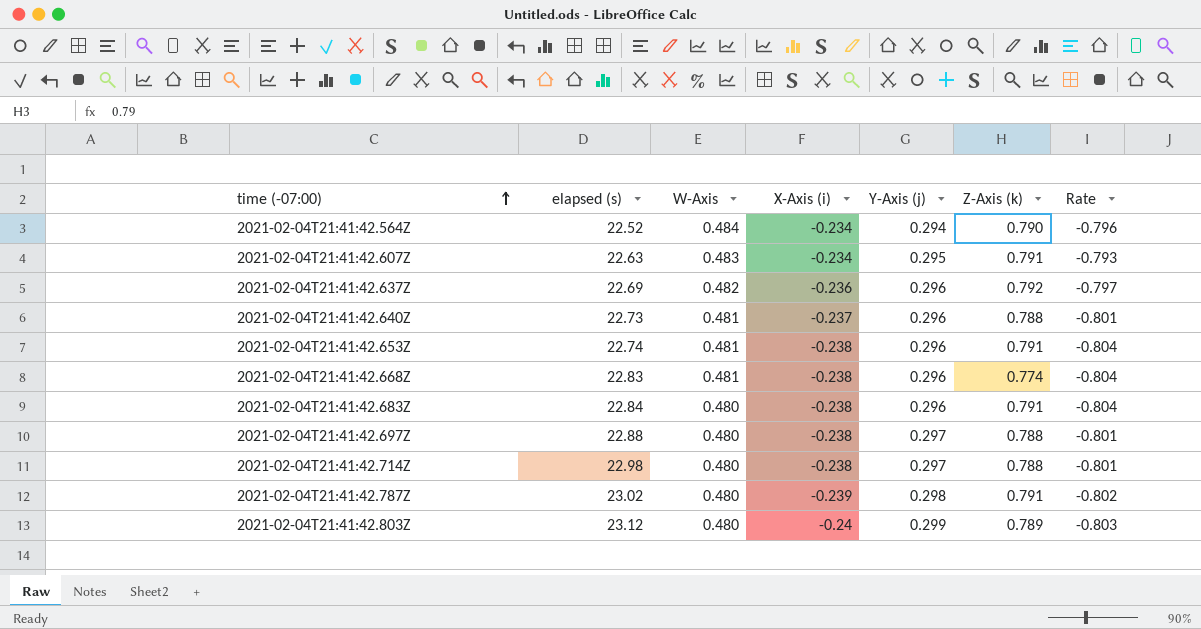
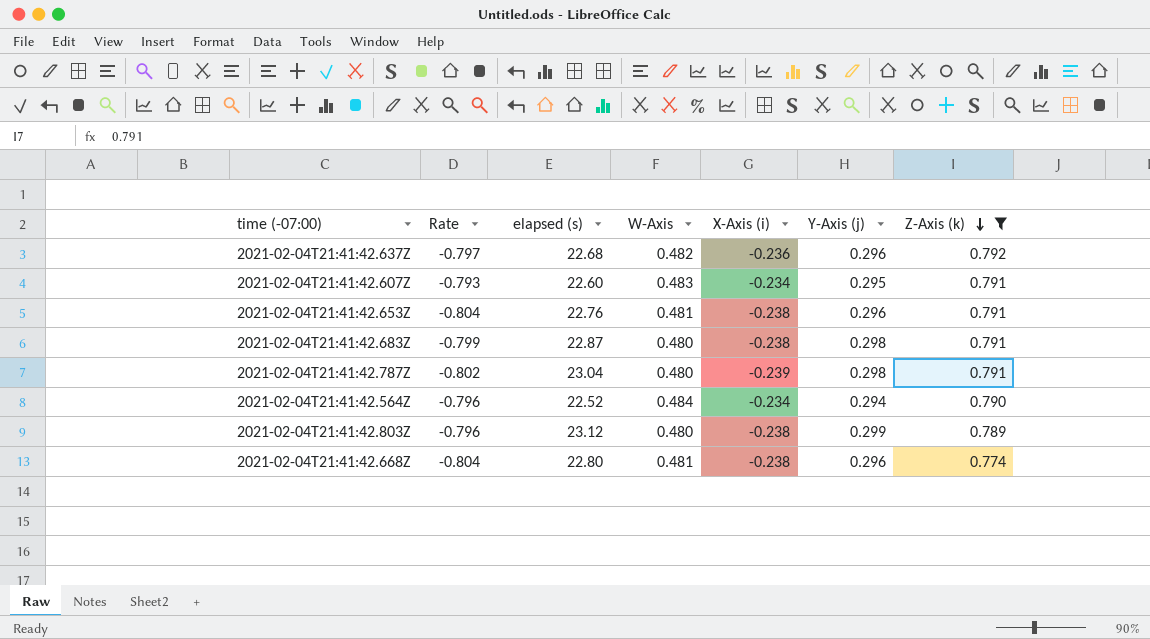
filter: none -> Z-Axis (k) != 0.788
row order: time (-07:00) ascending -> Z-Axis (k) descending
column Rate | position: 7 -> 2
2021-02-04T21:41:42.637Z | elapsed (s): 22.69 -> 22.68
2021-02-04T21:41:42.607Z | elapsed (s): 22.63 -> 22.60
2021-02-04T21:41:42.653Z | elapsed (s): 22.74 -> 22.76
2021-02-04T21:41:42.683Z | Rate: -0.804 -> -0.799
2021-02-04T21:41:42.683Z | elapsed (s): 22.84 -> 22.87
2021-02-04T21:41:42.683Z | Y-Axis (j): 0.296 -> 0.298
2021-02-04T21:41:42.787Z | elapsed (s): 23.02 -> 23.04
2021-02-04T21:41:42.803Z | Rate: -0.803 -> -0.796
2021-02-04T21:41:42.803Z | X-Axis (i): -0.24 -> -0.238
2021-02-04T21:41:42.668Z | elapsed (s): 22.83 -> 22.80

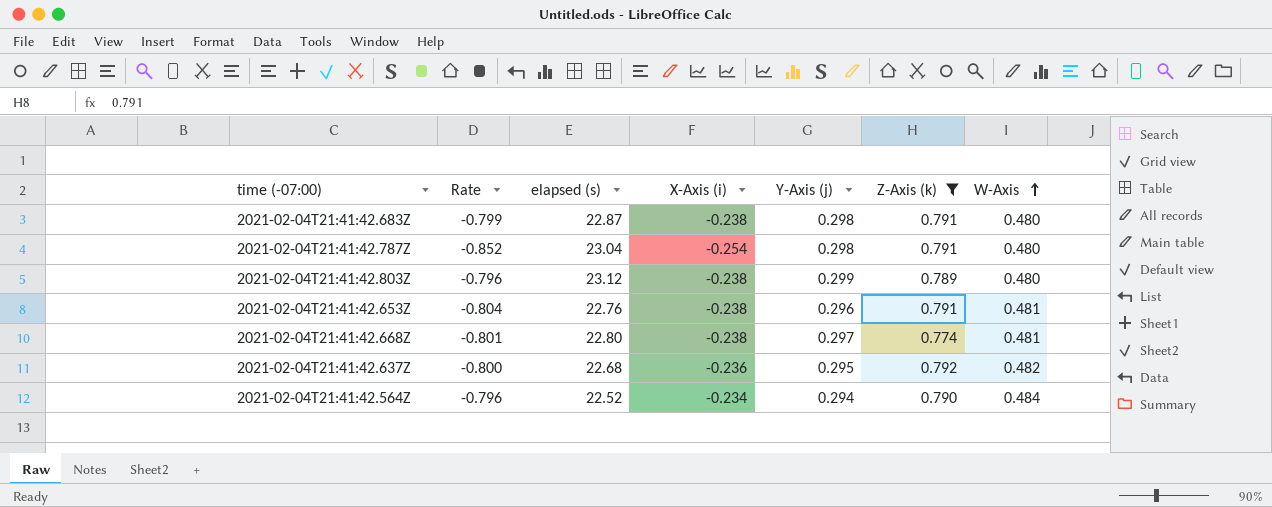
row order: Z-Axis (k) descending -> W-Axis ascending
column W-Axis | position: 4 -> 7
row 2021-02-04T21:41:42.607Z: -0.793 | 22.60 | 0.483 | -0.234 | 0.295 | 0.791 -> none
2021-02-04T21:41:42.787Z | Rate: -0.802 -> -0.852
2021-02-04T21:41:42.787Z | X-Axis (i): -0.239 -> -0.254
2021-02-04T21:41:42.668Z | Rate: -0.804 -> -0.801
2021-02-04T21:41:42.668Z | Y-Axis (j): 0.296 -> 0.297
2021-02-04T21:41:42.637Z | Rate: -0.797 -> -0.800
2021-02-04T21:41:42.637Z | Y-Axis (j): 0.296 -> 0.295

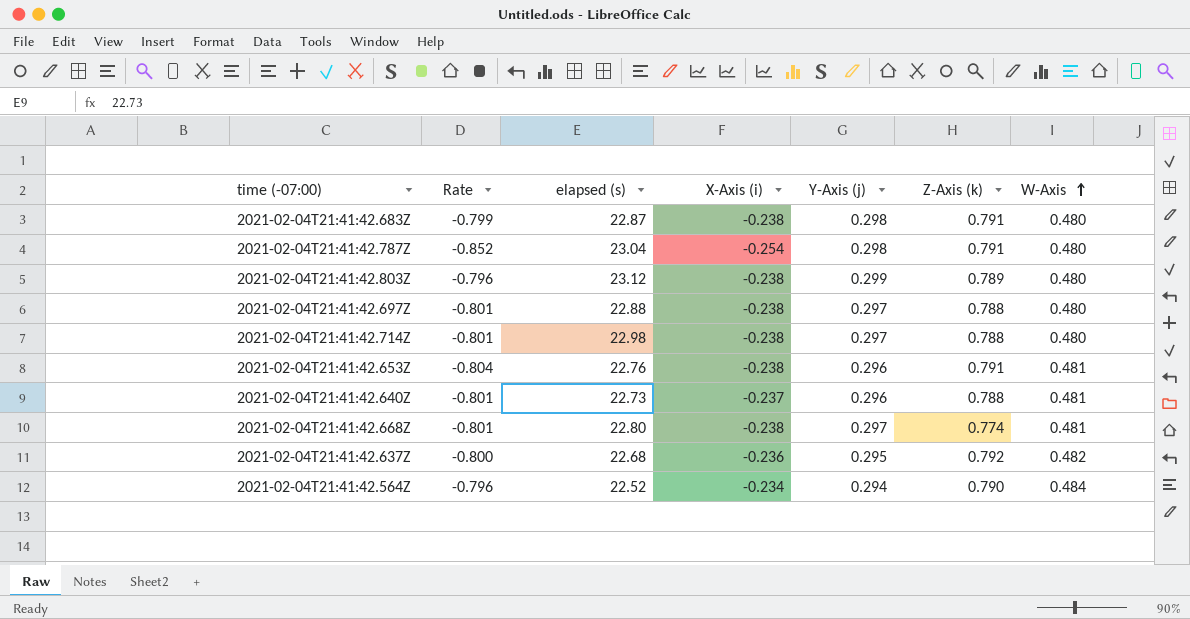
filter: Z-Axis (k) != 0.788 -> none

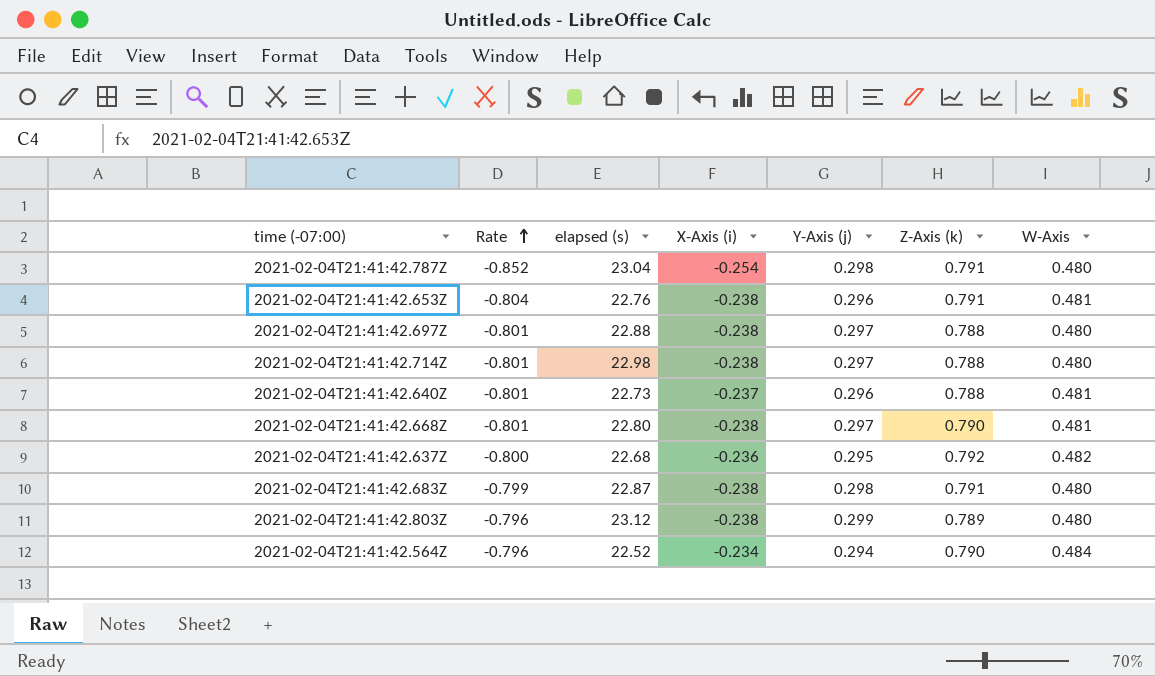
row order: W-Axis ascending -> Rate ascending
2021-02-04T21:41:42.668Z | Z-Axis (k): 0.774 -> 0.790

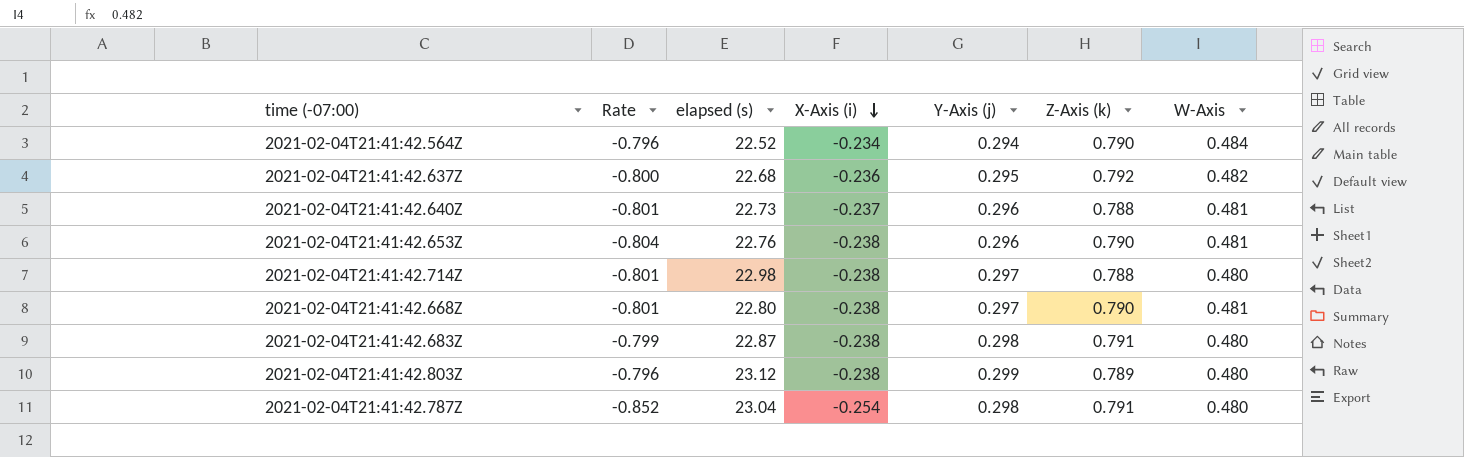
row order: Rate ascending -> X-Axis (i) descending
row 2021-02-04T21:41:42.697Z: -0.801 | 22.88 | -0.238 | 0.297 | 0.788 | 0.480 -> none
2021-02-04T21:41:42.653Z | Z-Axis (k): 0.791 -> 0.790

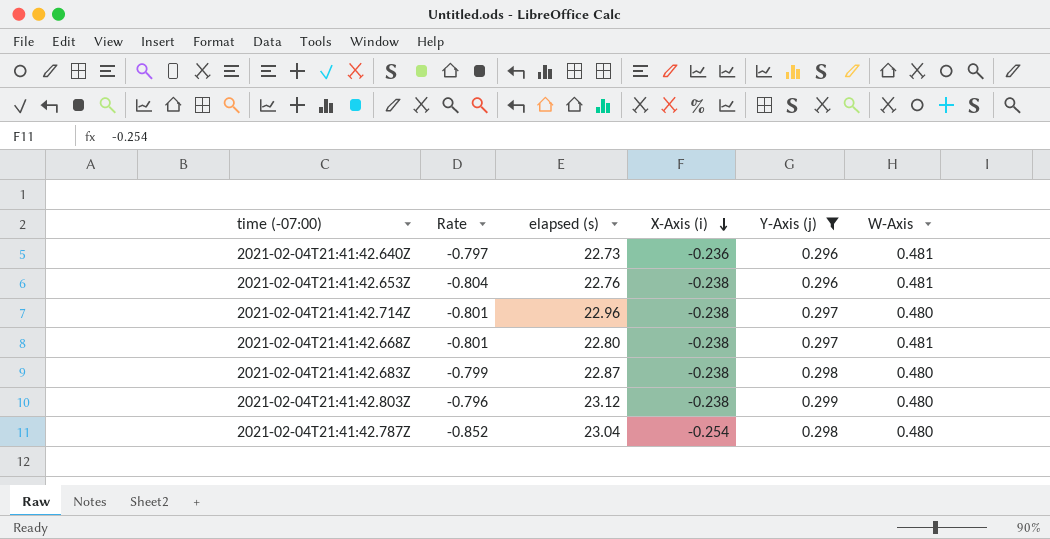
filter: none -> Y-Axis (j) >= 0.296
column Z-Axis (k) | position: 6 -> none
2021-02-04T21:41:42.640Z | Rate: -0.801 -> -0.797
2021-02-04T21:41:42.640Z | X-Axis (i): -0.237 -> -0.236
2021-02-04T21:41:42.714Z | elapsed (s): 22.98 -> 22.96

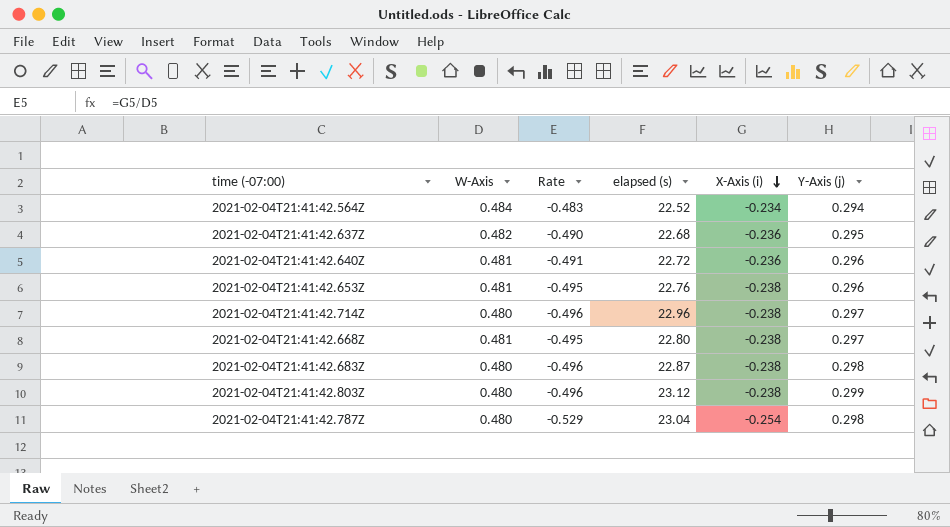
filter: Y-Axis (j) >= 0.296 -> none
column W-Axis | position: 6 -> 2
column Rate | formula: [X-Axis (i)] / [Y-Axis (j)] -> [X-Axis (i)] / [W-Axis]
2021-02-04T21:41:42.640Z | elapsed (s): 22.73 -> 22.72

